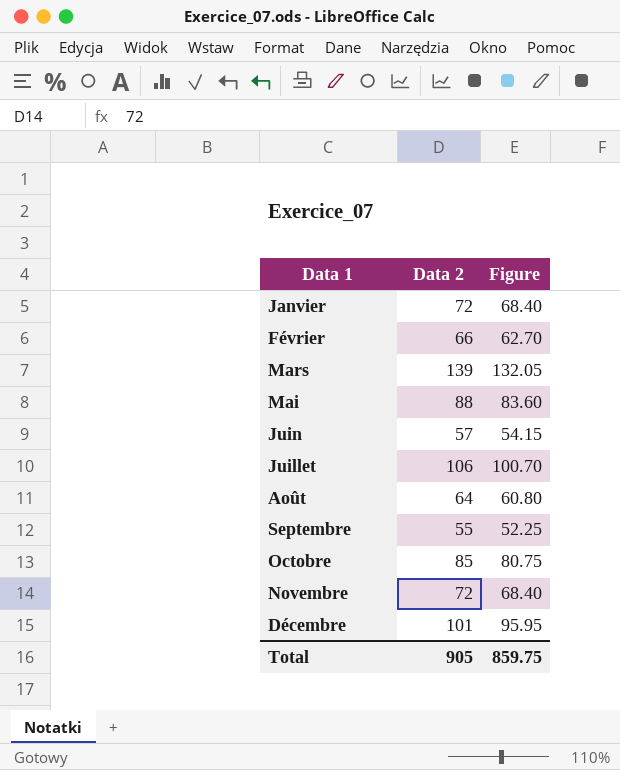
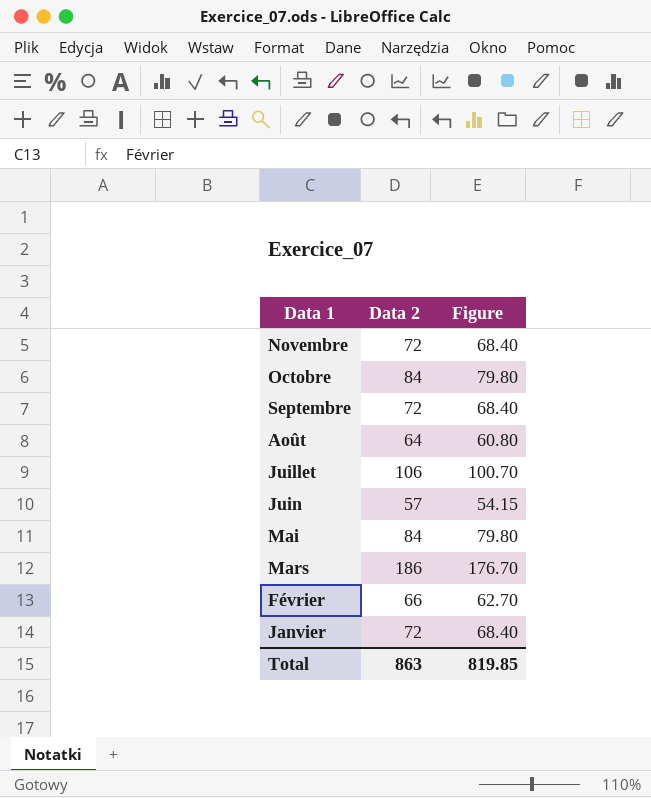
row order: Data 1 ascending -> Data 1 descending
row Décembre: 101 | 95.95 -> none
Octobre | Data 2: 85 -> 84
Octobre | Figure: 80.75 -> 79.80
Septembre | Data 2: 55 -> 72
Septembre | Figure: 52.25 -> 68.40
Mai | Data 2: 88 -> 84
Mai | Figure: 83.60 -> 79.80
Mars | Data 2: 139 -> 186
Mars | Figure: 132.05 -> 176.70
Total | Data 2: 905 -> 863
Total | Figure: 859.75 -> 819.85

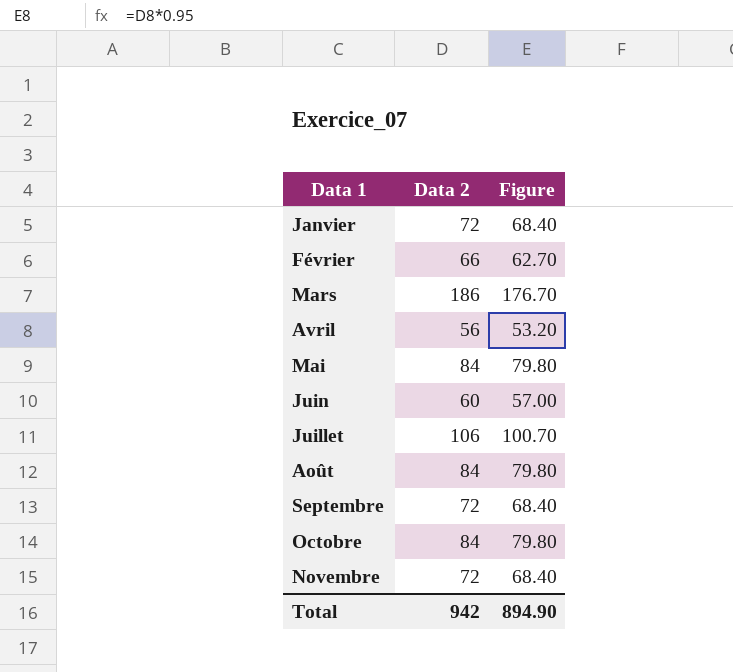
row order: Data 1 descending -> Data 1 ascending
row Avril: none -> 56 | 53.20
Juin | Data 2: 57 -> 60
Juin | Figure: 54.15 -> 57.00
Août | Data 2: 64 -> 84
Août | Figure: 60.80 -> 79.80
Total | Data 2: 863 -> 942
Total | Figure: 819.85 -> 894.90

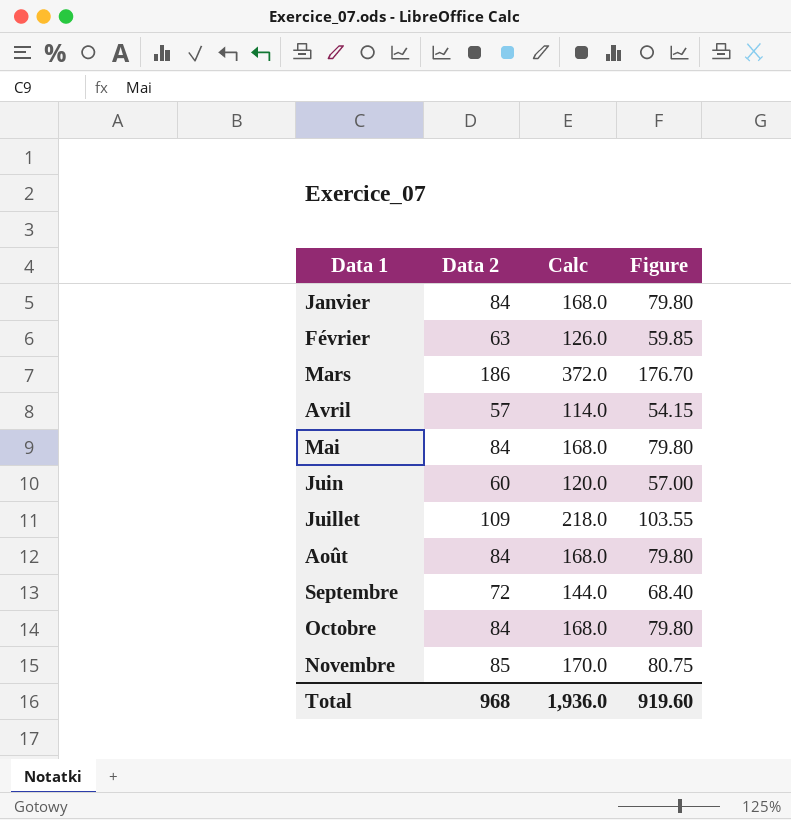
column Calc | formula: none -> [Data 2] * 2
Janvier | Data 2: 72 -> 84
Janvier | Figure: 68.40 -> 79.80
Février | Data 2: 66 -> 63
Février | Figure: 62.70 -> 59.85
Avril | Data 2: 56 -> 57
Avril | Figure: 53.20 -> 54.15
Juillet | Data 2: 106 -> 109
Juillet | Figure: 100.70 -> 103.55
Novembre | Data 2: 72 -> 85
Novembre | Figure: 68.40 -> 80.75
Total | Data 2: 942 -> 968
Total | Figure: 894.90 -> 919.60

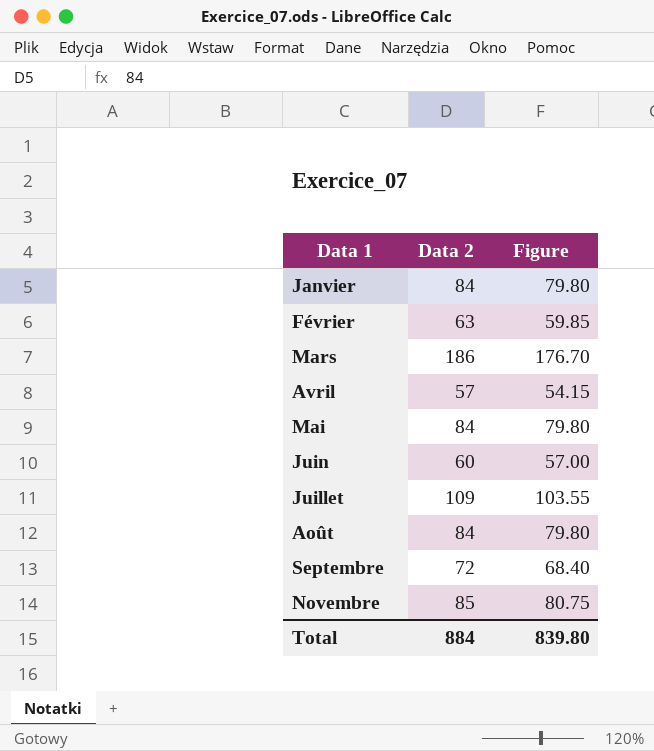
column Calc | formula: [Data 2] * 2 -> none
row Octobre: 84 | 168.0 | 79.80 -> none
Total | Data 2: 968 -> 884
Total | Figure: 919.60 -> 839.80

